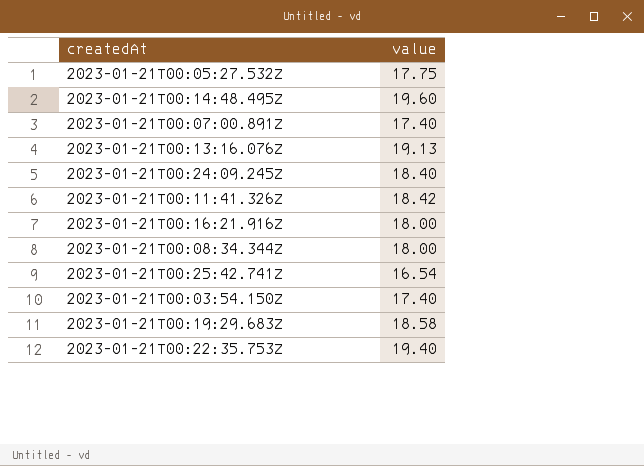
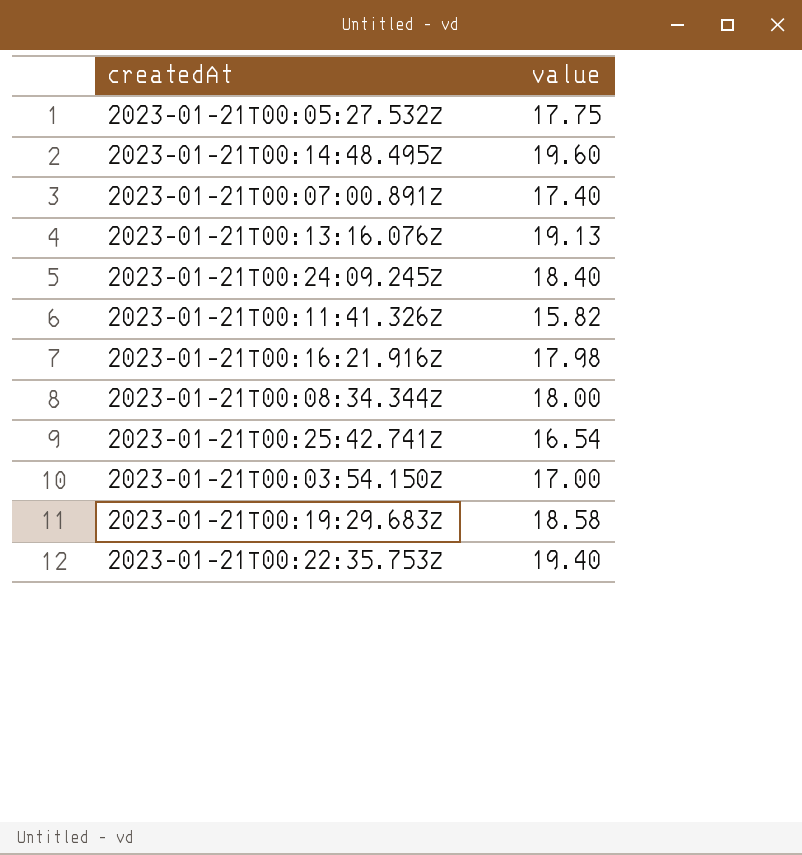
2023-01-21T00:11:41.326Z | value: 18.42 -> 15.82
2023-01-21T00:16:21.916Z | value: 18.00 -> 17.98
2023-01-21T00:03:54.150Z | value: 17.40 -> 17.00

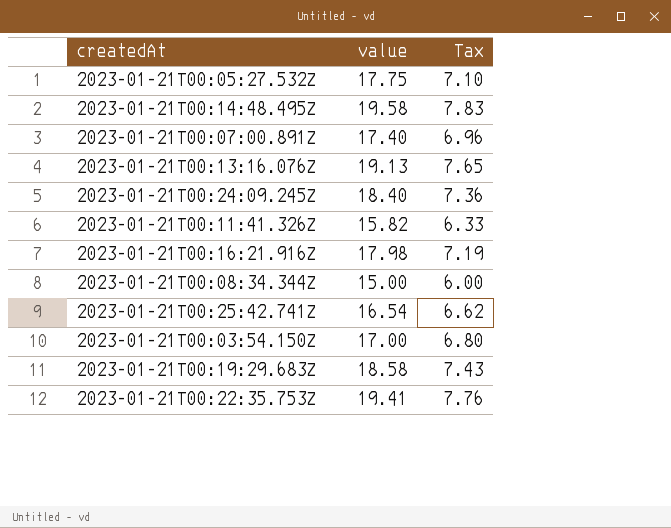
column Tax | formula: none -> [value] * 0.4
2023-01-21T00:14:48.495Z | value: 19.60 -> 19.58
2023-01-21T00:08:34.344Z | value: 18.00 -> 15.00
2023-01-21T00:22:35.753Z | value: 19.40 -> 19.41

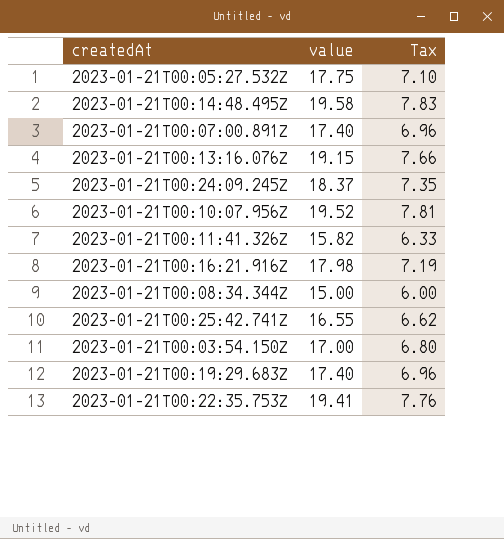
2023-01-21T00:13:16.076Z | value: 19.13 -> 19.15
2023-01-21T00:13:16.076Z | Tax: 7.65 -> 7.66
2023-01-21T00:24:09.245Z | value: 18.40 -> 18.37
2023-01-21T00:24:09.245Z | Tax: 7.36 -> 7.35
row 2023-01-21T00:10:07.956Z: none -> 19.52 | 7.81
2023-01-21T00:25:42.741Z | value: 16.54 -> 16.55
2023-01-21T00:19:29.683Z | value: 18.58 -> 17.40
2023-01-21T00:19:29.683Z | Tax: 7.43 -> 6.96

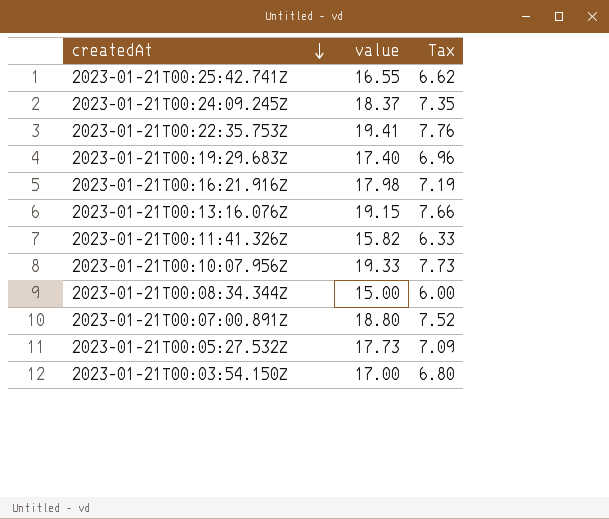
row order: none -> createdAt descending
row 2023-01-21T00:14:48.495Z: 19.58 | 7.83 -> none
2023-01-21T00:10:07.956Z | value: 19.52 -> 19.33
2023-01-21T00:10:07.956Z | Tax: 7.81 -> 7.73
2023-01-21T00:07:00.891Z | value: 17.40 -> 18.80
2023-01-21T00:07:00.891Z | Tax: 6.96 -> 7.52
2023-01-21T00:05:27.532Z | value: 17.75 -> 17.73
2023-01-21T00:05:27.532Z | Tax: 7.10 -> 7.09

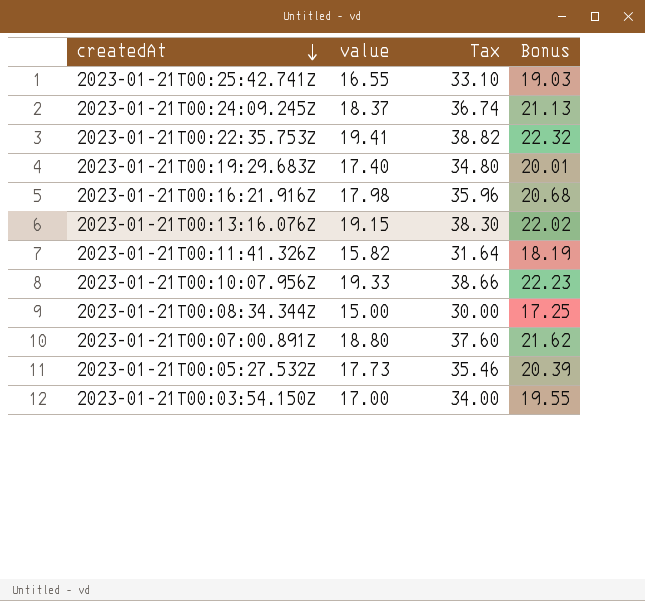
column Tax | formula: [value] * 0.4 -> [value] * 2
column Bonus | formula: none -> [value] * 1.15

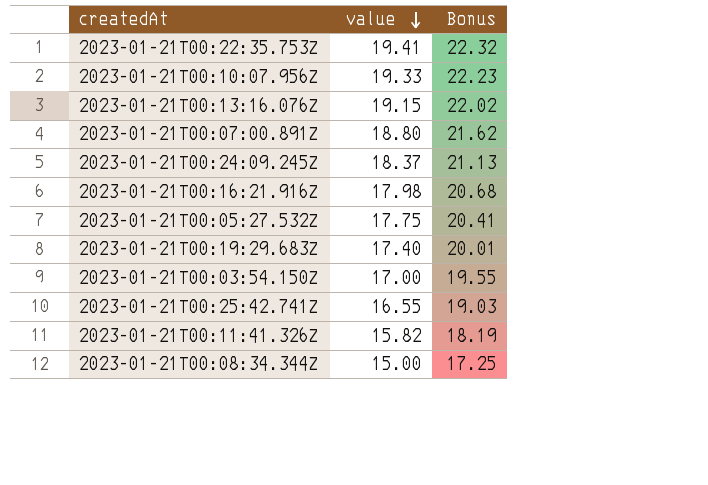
row order: createdAt descending -> value descending
column Tax | formula: [value] * 2 -> none
2023-01-21T00:05:27.532Z | value: 17.73 -> 17.75
2023-01-21T00:05:27.532Z | Bonus: 20.39 -> 20.41

